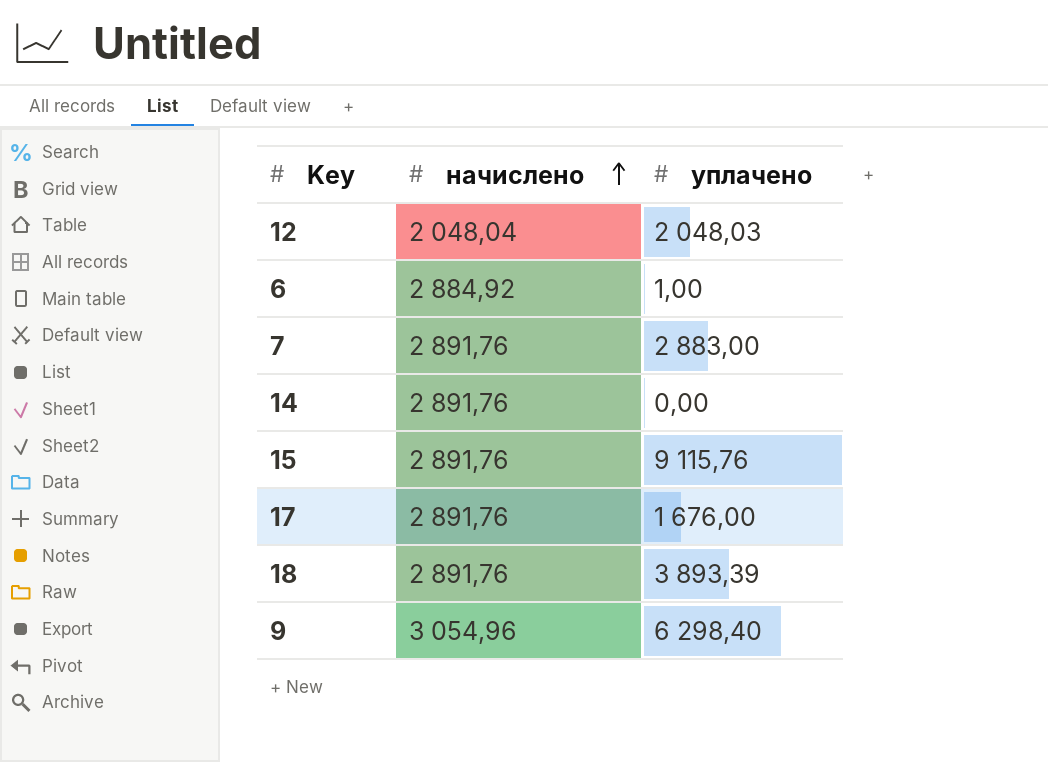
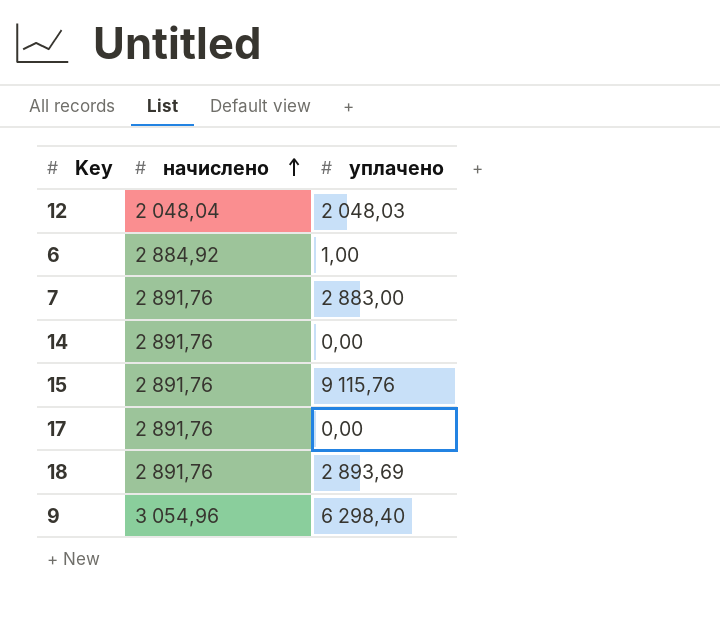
17 | уплачено: 1 676,00 -> 0,00
18 | уплачено: 3 893,39 -> 2 893,69

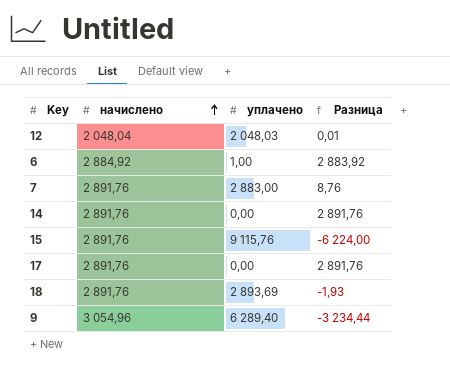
column Разница | formula: none -> [начислено] - [уплачено]
9 | уплачено: 6 298,40 -> 6 289,40

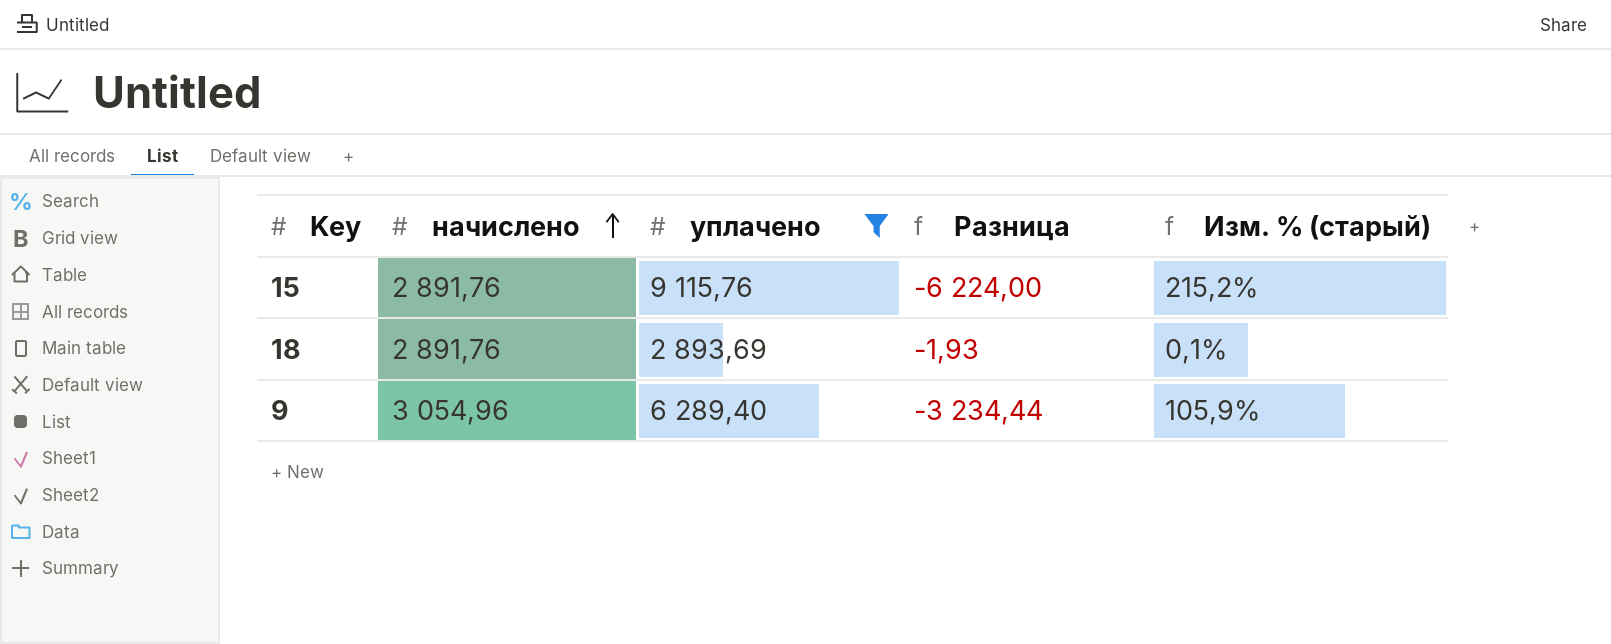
filter: none -> уплачено >= 2 893,69
column Изм. % (старый) | formula: none -> ([уплачено] - [начислено]) / [начислено]

